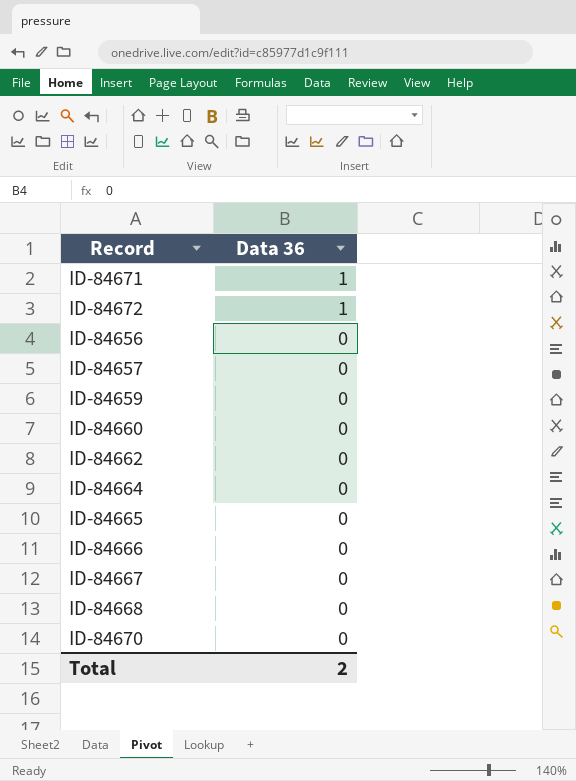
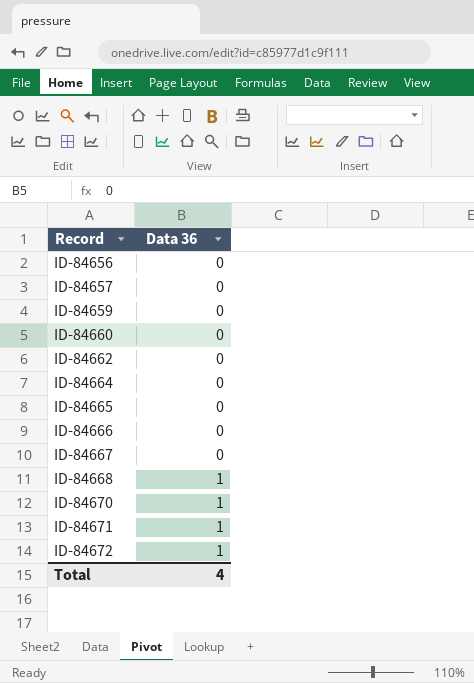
row order: Data 36 descending -> Record ascending
ID-84668 | Data 36: 0 -> 1
ID-84670 | Data 36: 0 -> 1
Total | Data 36: 2 -> 4

